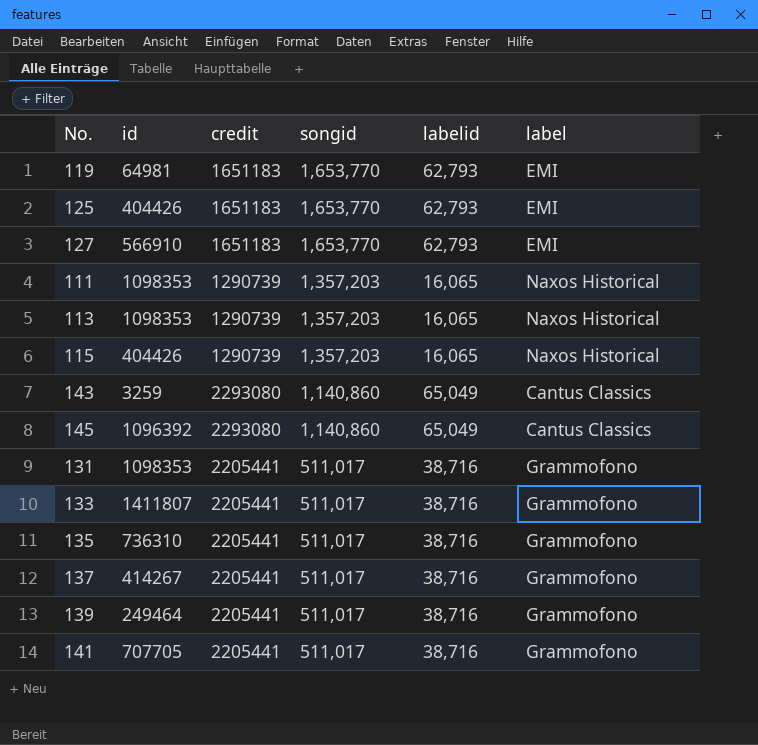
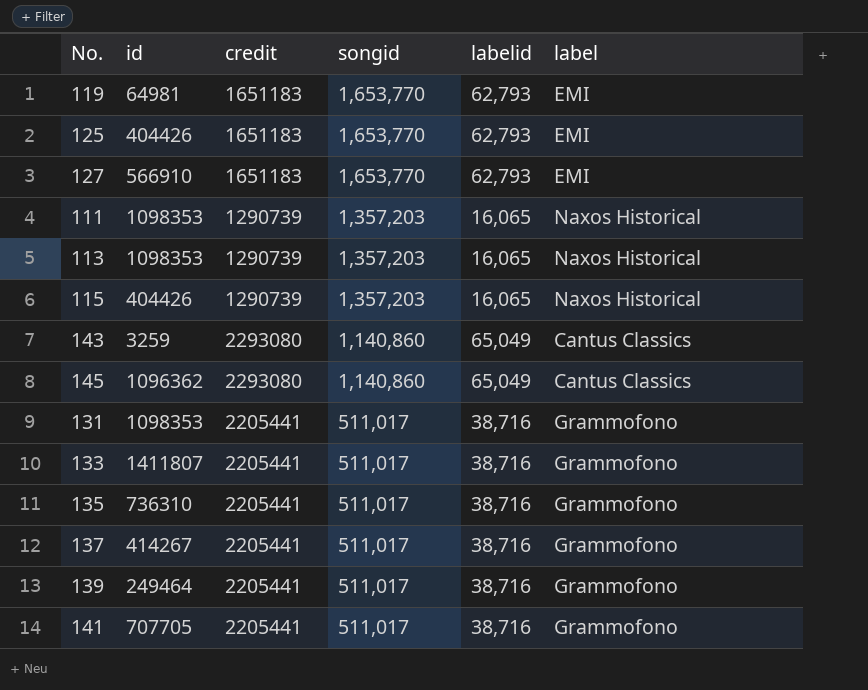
145 | id: 1096392 -> 1096362

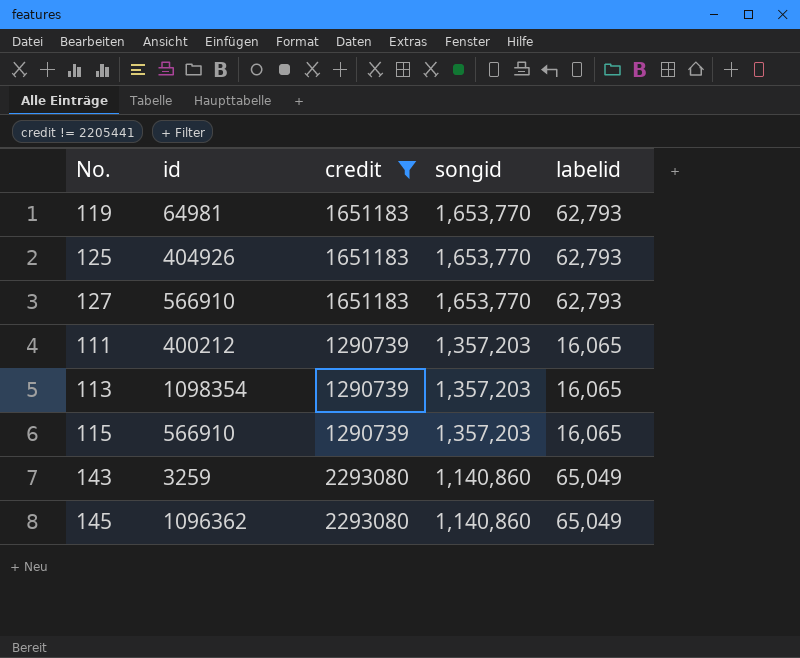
filter: none -> credit != 2205441
column label | position: 6 -> none
125 | id: 404426 -> 404926
111 | id: 1098353 -> 400212
113 | id: 1098353 -> 1098354
115 | id: 404426 -> 566910

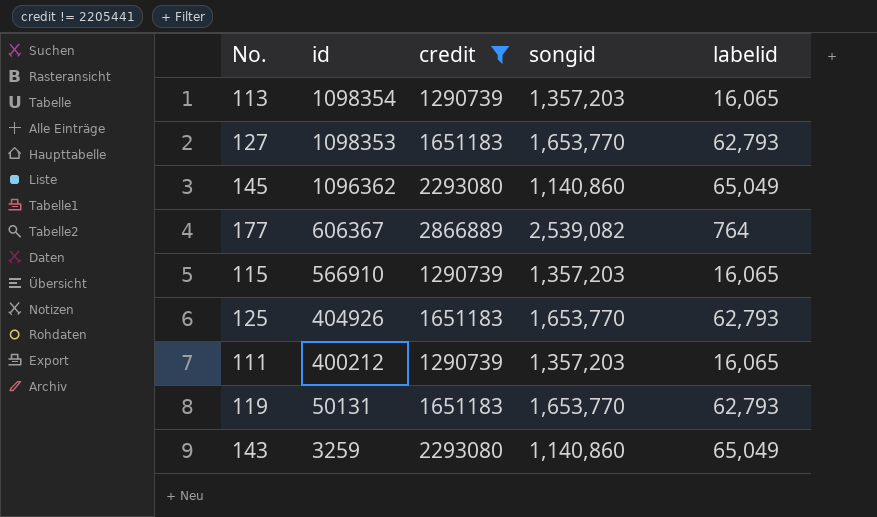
row order: songid descending -> id descending
127 | id: 566910 -> 1098353
row 177: none -> 606367 | 2866889 | 2,539,082 | 764
119 | id: 64981 -> 50131

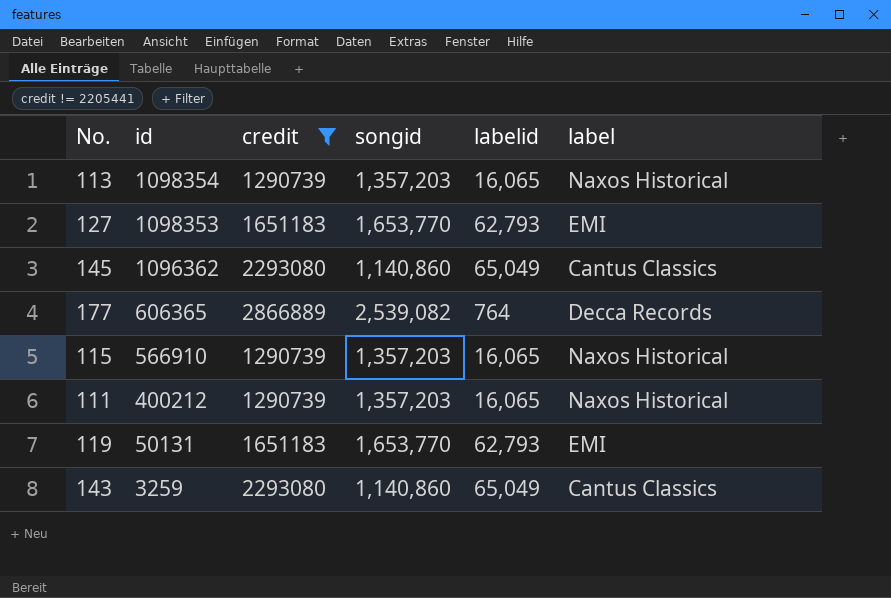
column label | position: none -> 6
row 125: 404926 | 1651183 | 1,653,770 | 62,793 -> none
177 | id: 606367 -> 606365

